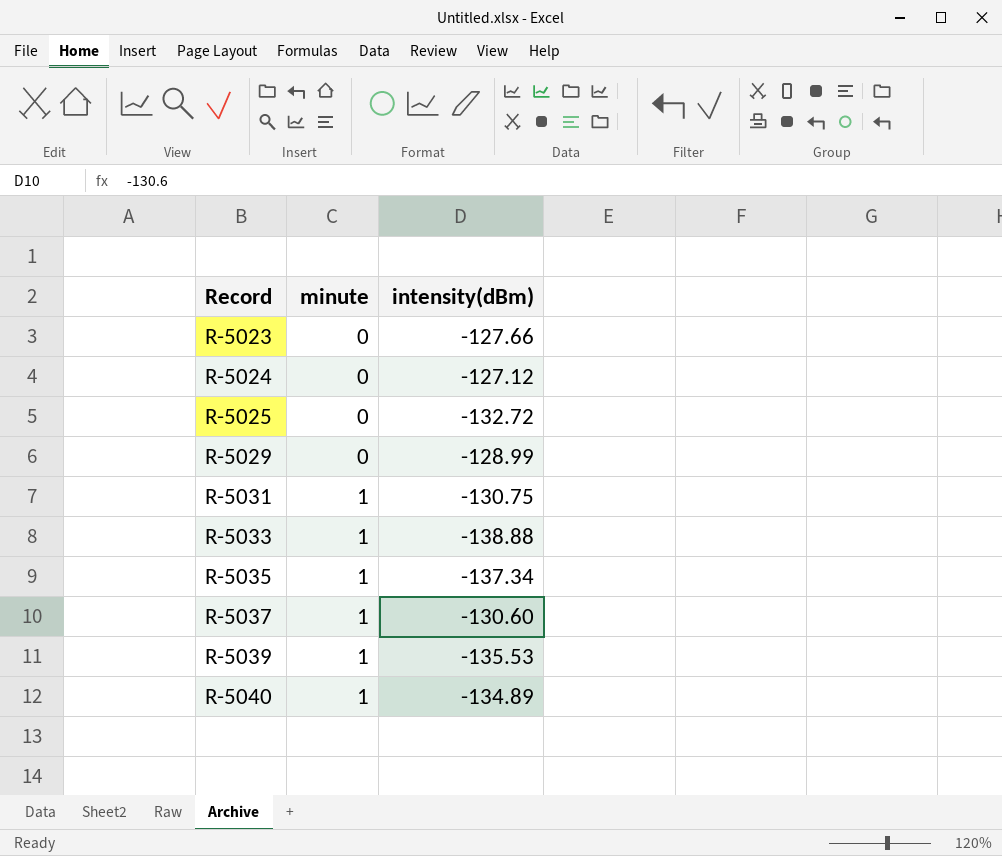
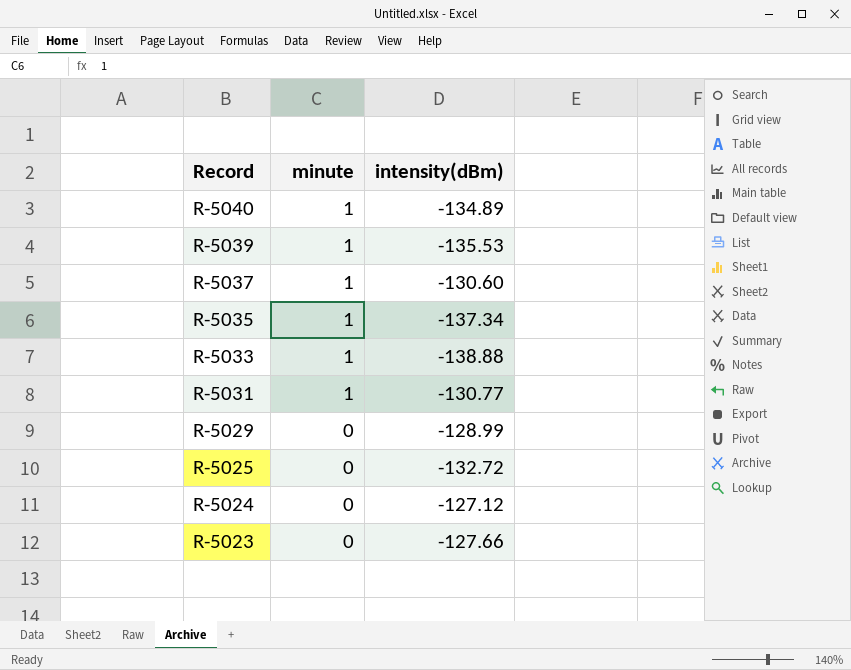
row order: Record ascending -> Record descending
R-5031 | intensity(dBm): -130.75 -> -130.77

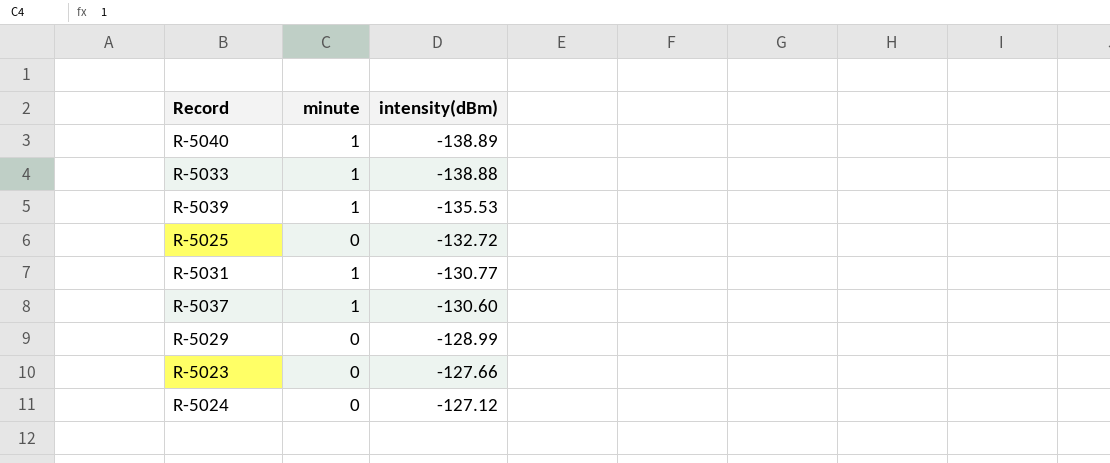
row order: Record descending -> intensity(dBm) ascending
row R-5035: 1 | -137.34 -> none
R-5040 | intensity(dBm): -134.89 -> -138.89

